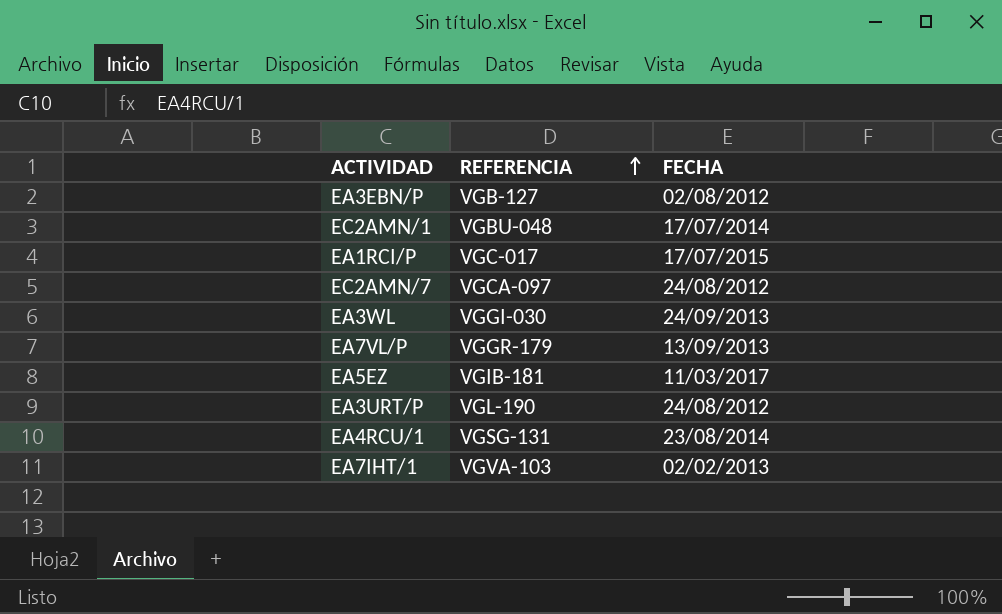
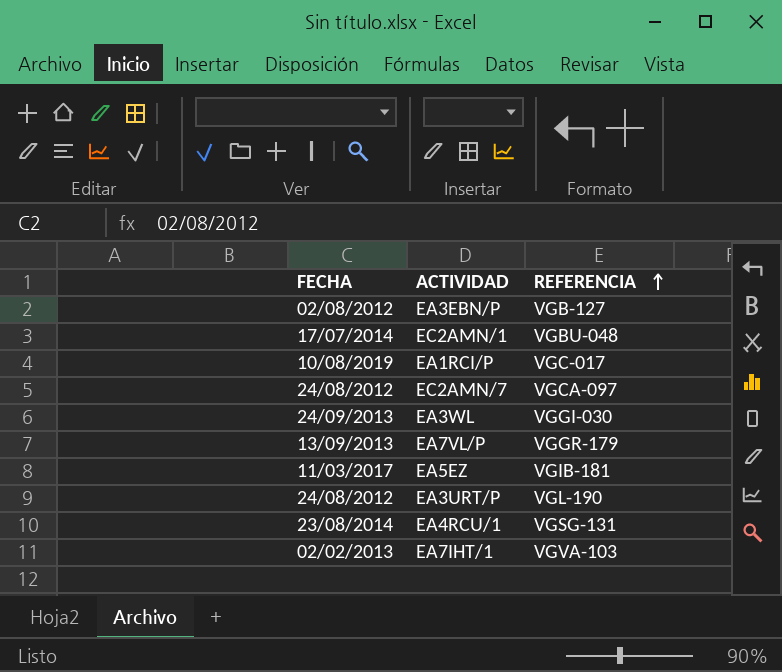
column FECHA | position: 3 -> 1
EA1RCI/P | FECHA: 17/07/2015 -> 10/08/2019

